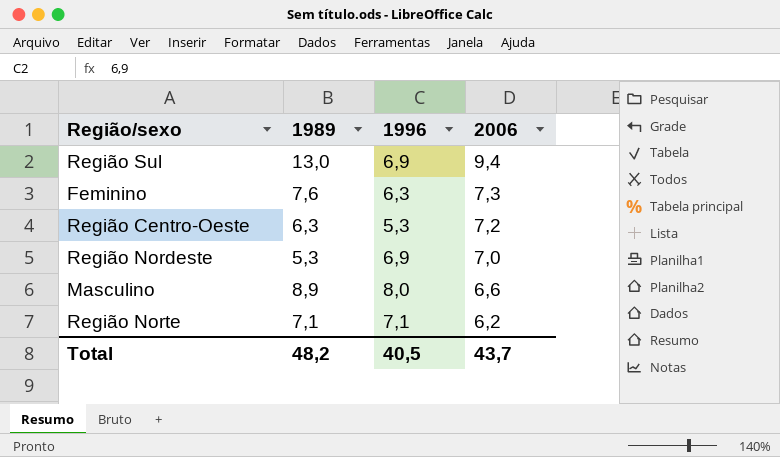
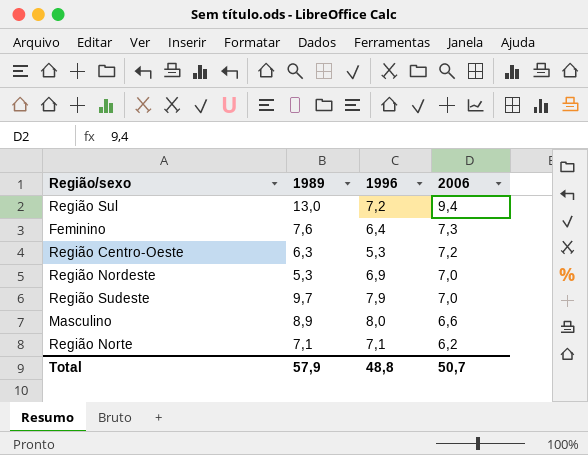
Região Sul | 1996: 6,9 -> 7,2
Feminino | 1996: 6,3 -> 6,4
row Região Sudeste: none -> 9,7 | 7,9 | 7,0
Total | 1989: 48,2 -> 57,9
Total | 1996: 40,5 -> 48,8
Total | 2006: 43,7 -> 50,7

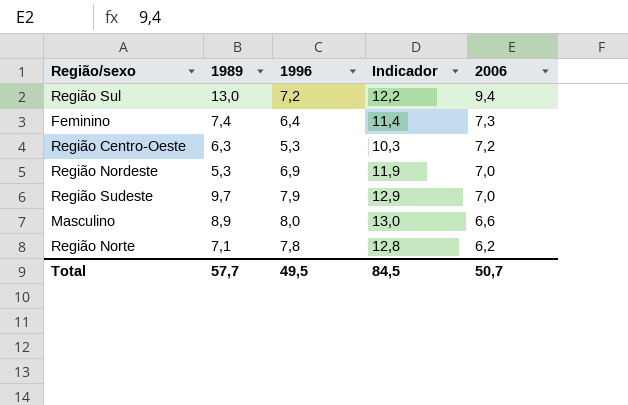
column Indicador | formula: none -> [1996] + 5
Feminino | 1989: 7,6 -> 7,4
Região Norte | 1996: 7,1 -> 7,8
Total | 1989: 57,9 -> 57,7
Total | 1996: 48,8 -> 49,5

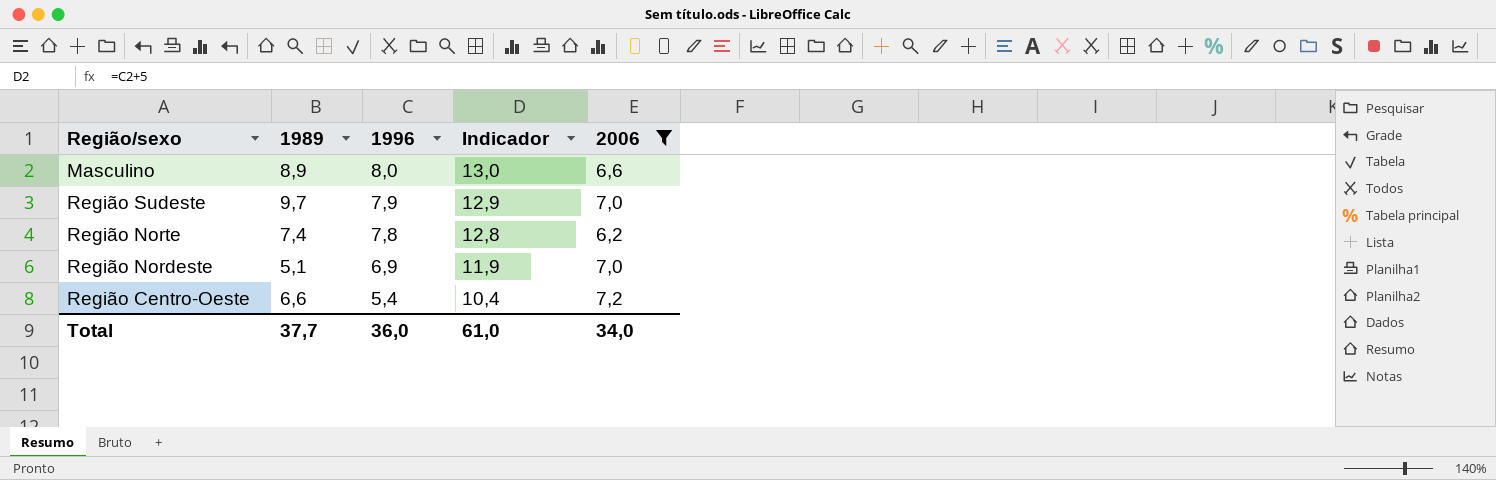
filter: none -> 2006 <= 7,2
row order: 2006 descending -> 1996 descending
Região Norte | 1989: 7,1 -> 7,4
Região Nordeste | 1989: 5,3 -> 5,1
Região Centro-Oeste | 1989: 6,3 -> 6,6
Região Centro-Oeste | 1996: 5,3 -> 5,4
Região Centro-Oeste | Indicador: 10,3 -> 10,4
Total | 1989: 57,7 -> 37,7
Total | 1996: 49,5 -> 36,0
Total | Indicador: 84,5 -> 61,0
Total | 2006: 50,7 -> 34,0

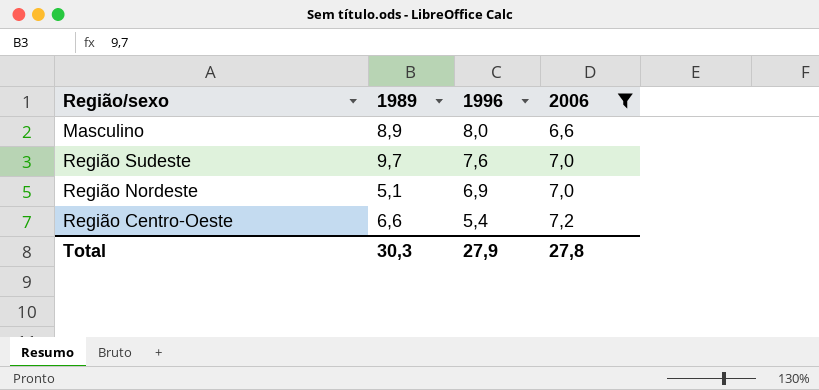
column Indicador | formula: [1996] + 5 -> none
row Região Norte: 7,4 | 7,8 | 12,8 | 6,2 -> none
Região Sudeste | 1996: 7,9 -> 7,6
Total | 1989: 37,7 -> 30,3
Total | 1996: 36,0 -> 27,9
Total | 2006: 34,0 -> 27,8

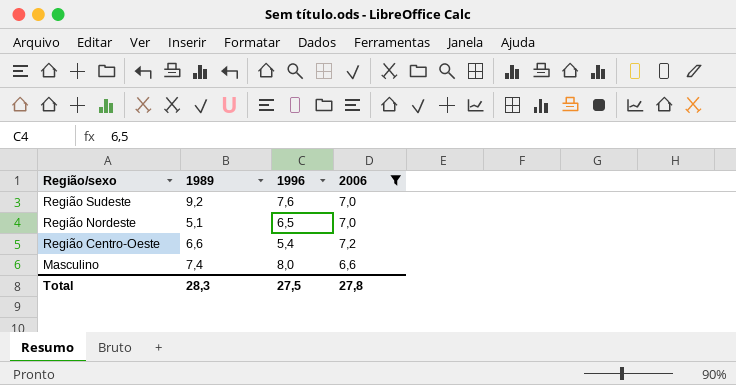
row order: 1996 descending -> Região/sexo descending
Região Sudeste | 1989: 9,7 -> 9,2
Região Nordeste | 1996: 6,9 -> 6,5
Masculino | 1989: 8,9 -> 7,4
Total | 1989: 30,3 -> 28,3
Total | 1996: 27,9 -> 27,5

